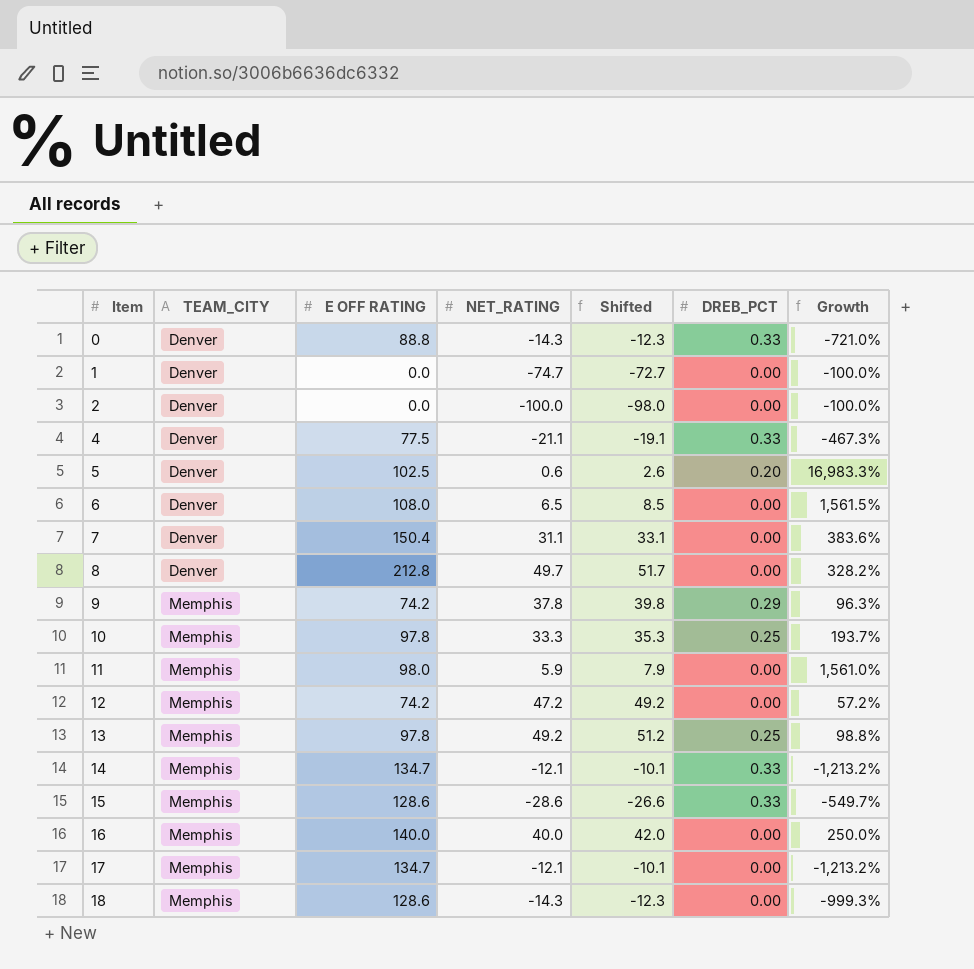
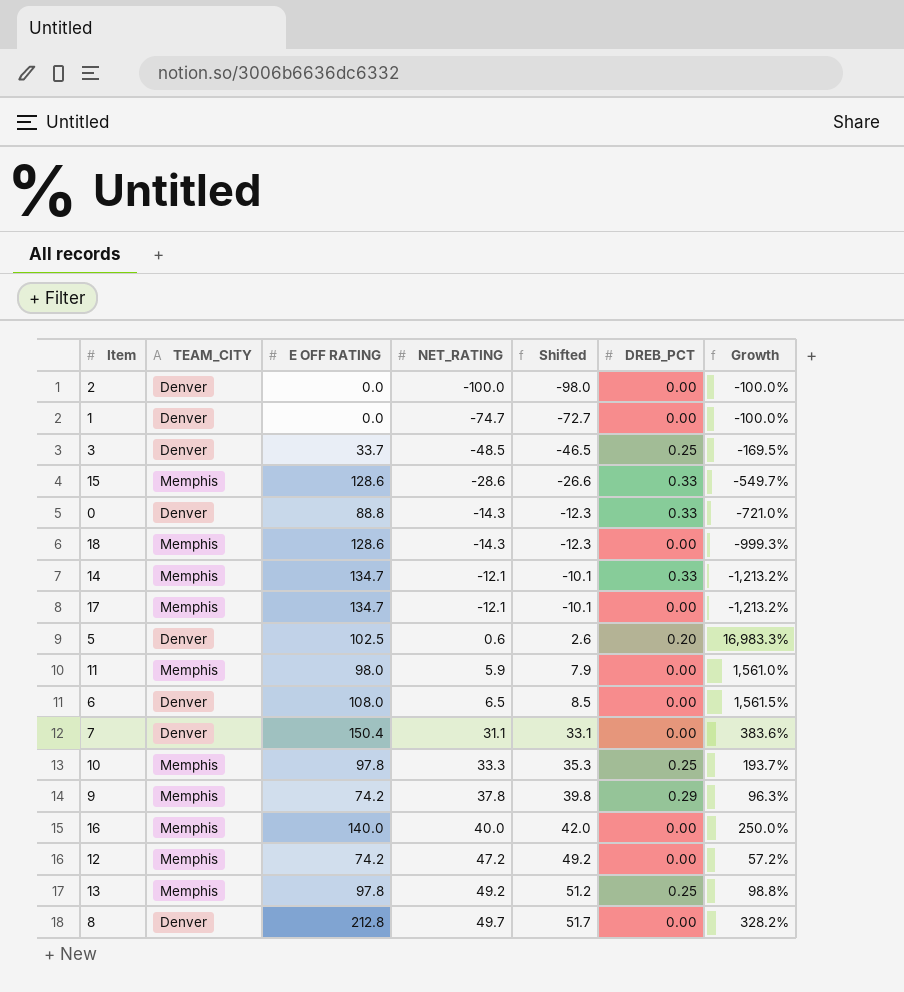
row order: Item ascending -> NET_RATING ascending
row 4: Denver | 77.5 | -21.1 | -19.1 | 0.33 | -467.3% -> none
row 3: none -> Denver | 33.7 | -48.5 | -46.5 | 0.25 | -169.5%

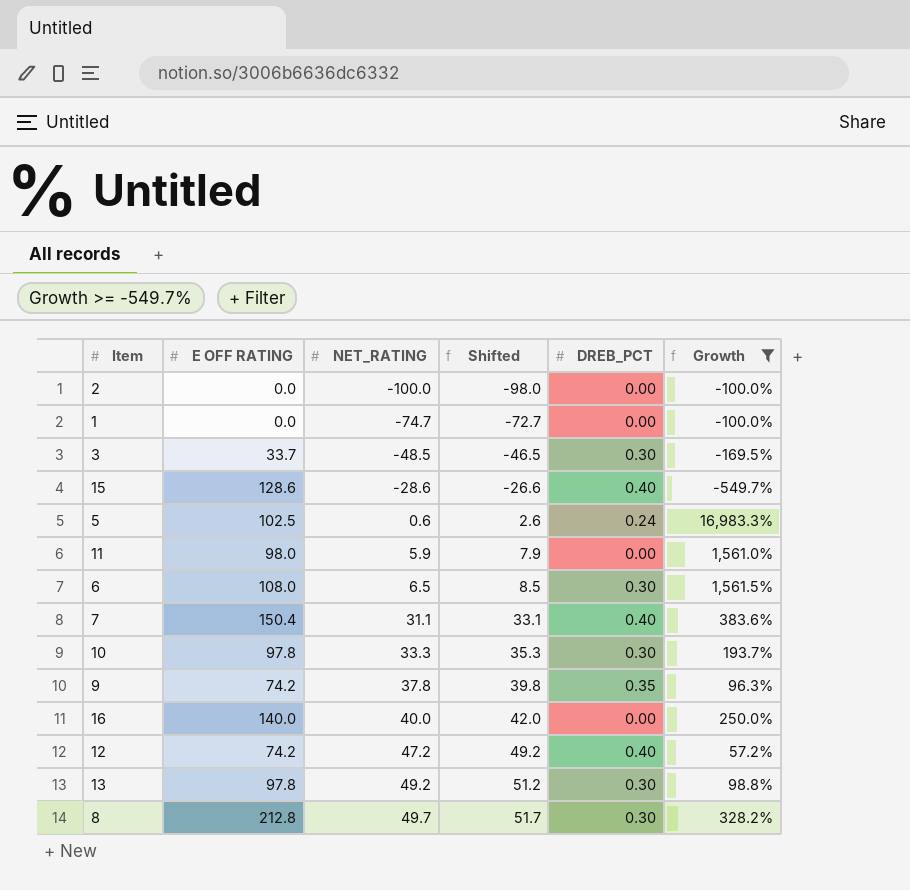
filter: none -> Growth >= -549.7%
column TEAM_CITY | position: 2 -> none
3 | DREB_PCT: 0.25 -> 0.30
15 | DREB_PCT: 0.33 -> 0.40
5 | DREB_PCT: 0.20 -> 0.24
6 | DREB_PCT: 0.00 -> 0.30
7 | DREB_PCT: 0.00 -> 0.40
10 | DREB_PCT: 0.25 -> 0.30
9 | DREB_PCT: 0.29 -> 0.35
12 | DREB_PCT: 0.00 -> 0.40
13 | DREB_PCT: 0.25 -> 0.30
8 | DREB_PCT: 0.00 -> 0.30

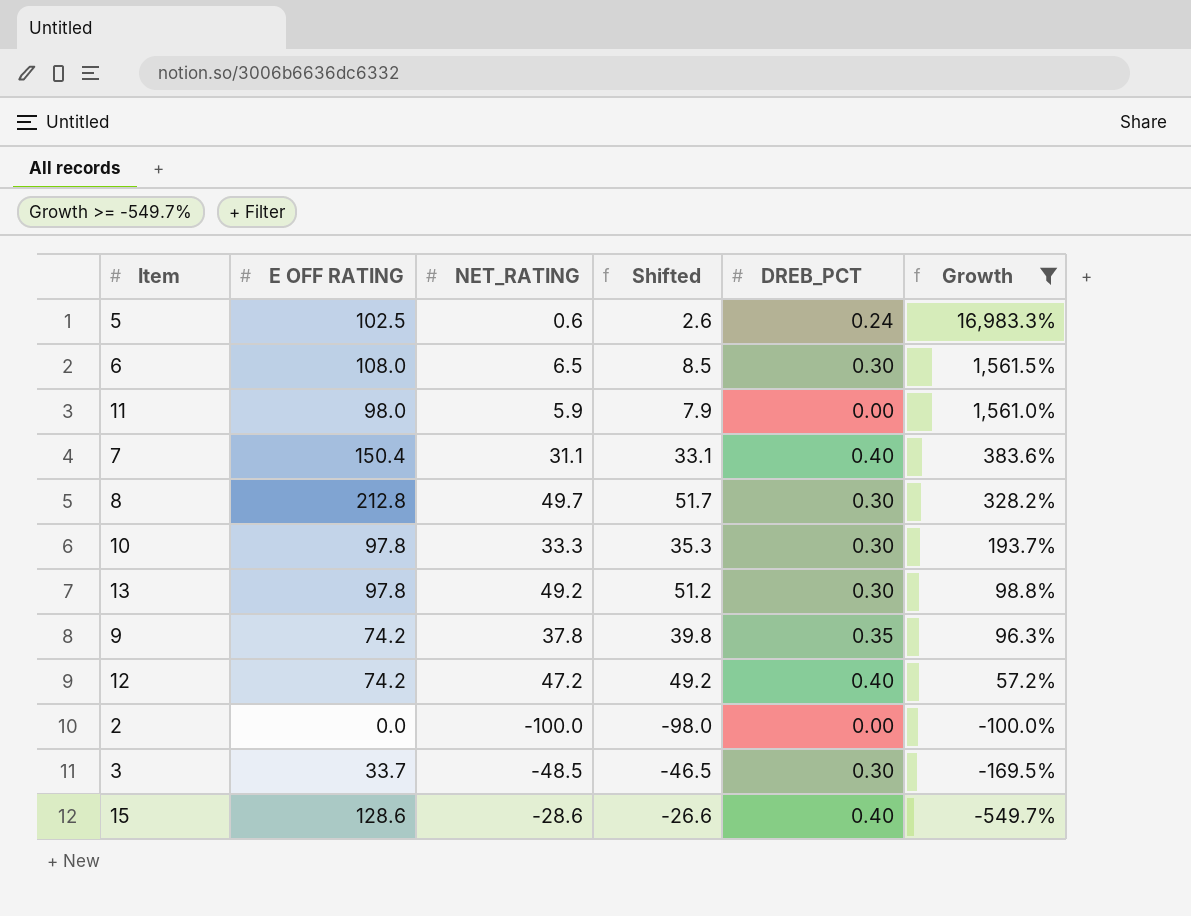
row order: NET_RATING ascending -> Growth descending
row 1: 0.0 | -74.7 | -72.7 | 0.00 | -100.0% -> none
row 16: 140.0 | 40.0 | 42.0 | 0.00 | 250.0% -> none

